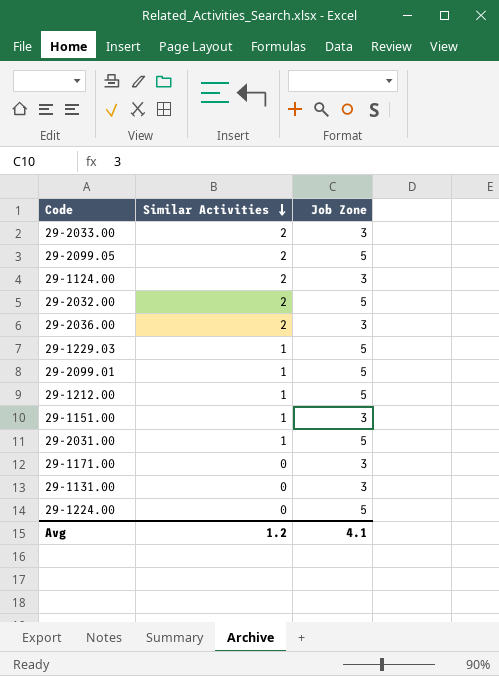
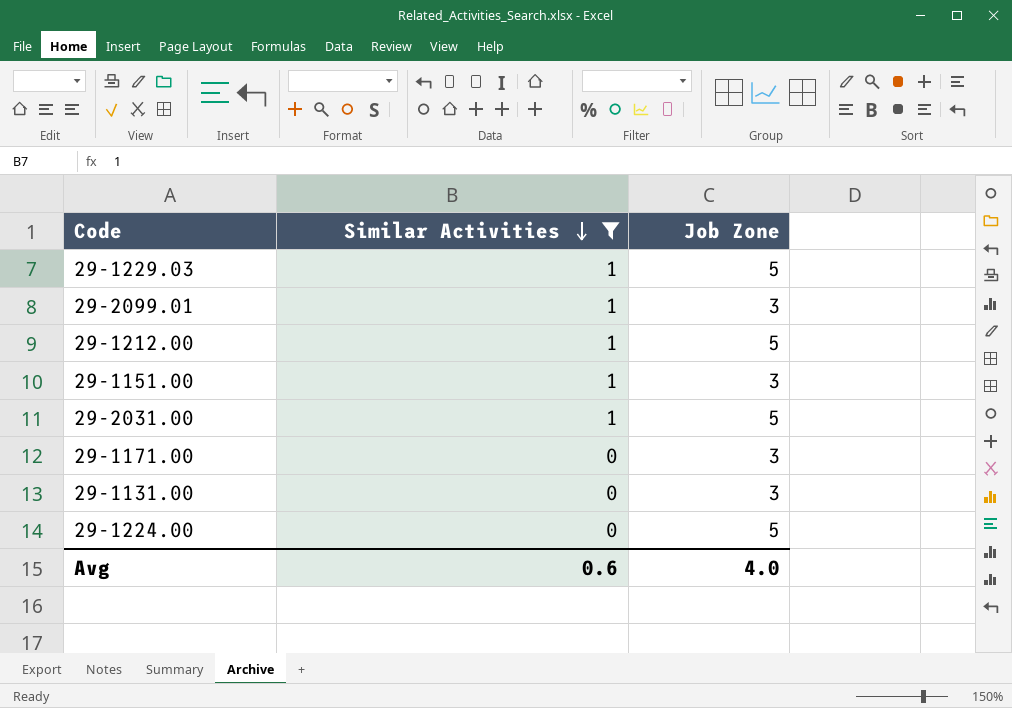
filter: none -> Similar Activities != 2
29-2099.01 | Job Zone: 5 -> 3
Avg | Similar Activities: 1.2 -> 0.6
Avg | Job Zone: 4.1 -> 4.0

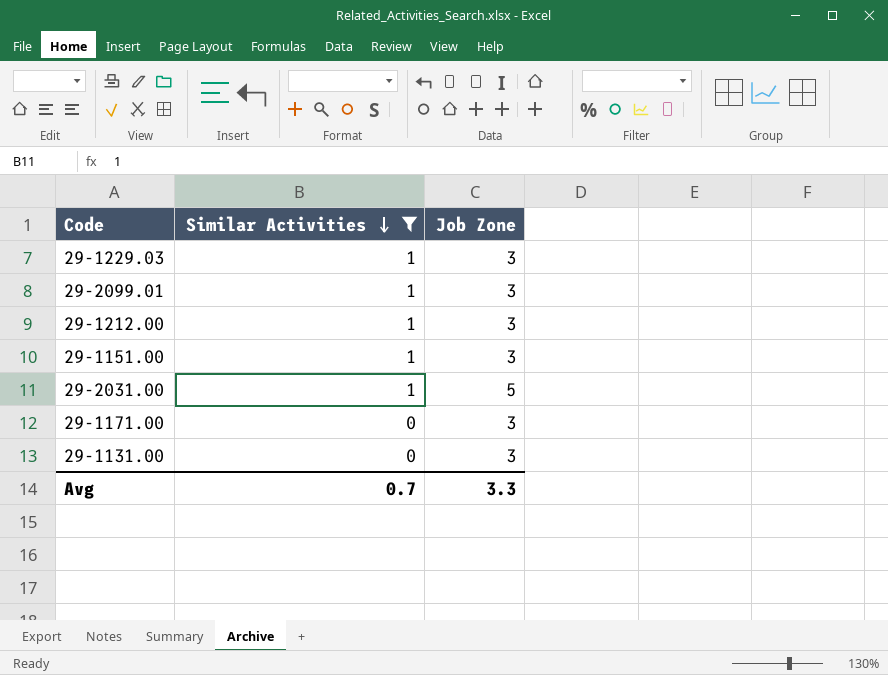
row 29-1224.00: 0 | 5 -> none
29-1229.03 | Job Zone: 5 -> 3
29-1212.00 | Job Zone: 5 -> 3
Avg | Similar Activities: 0.6 -> 0.7
Avg | Job Zone: 4.0 -> 3.3

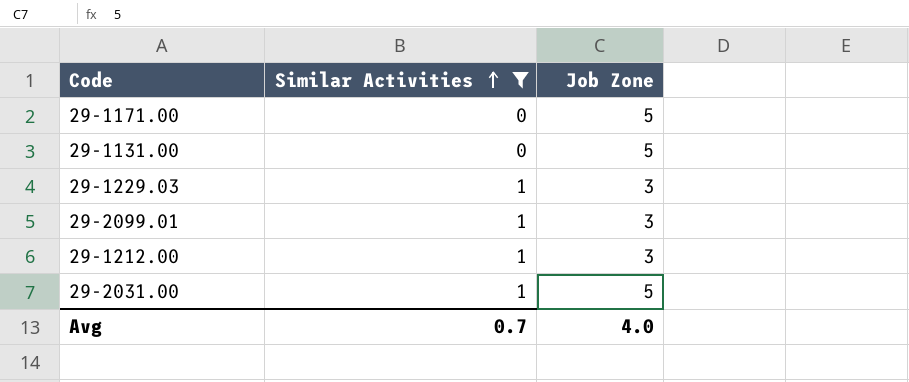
row order: Similar Activities descending -> Similar Activities ascending
row 29-1151.00: 1 | 3 -> none
29-1171.00 | Job Zone: 3 -> 5
29-1131.00 | Job Zone: 3 -> 5
Avg | Job Zone: 3.3 -> 4.0

